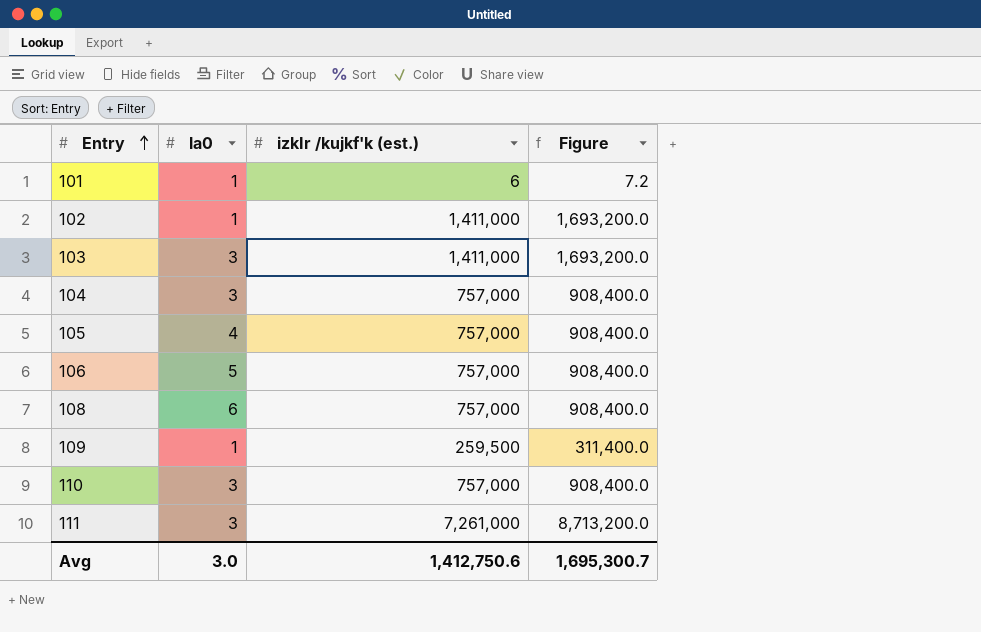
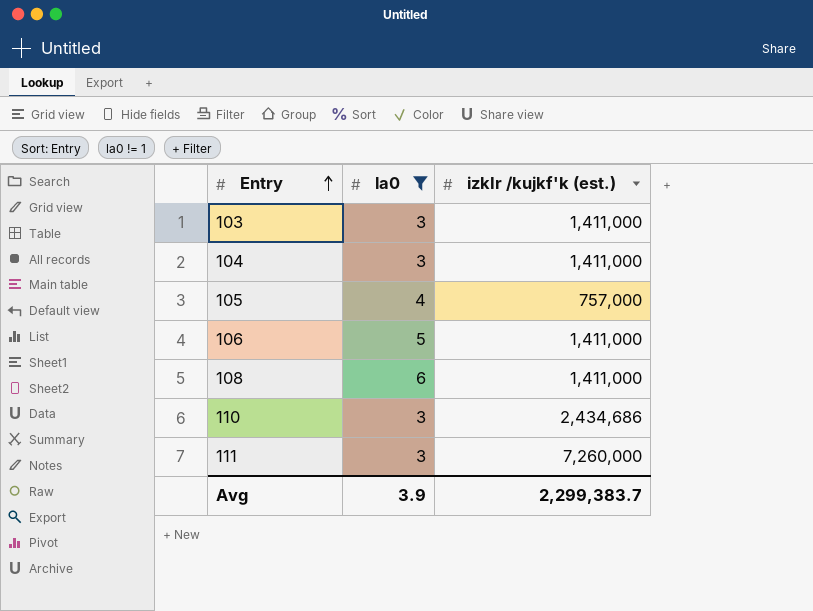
filter: none -> la0 != 1
column Figure | formula: [izkIr /kujkf'k (est.)] * 1.2 -> none
104 | izkIr /kujkf'k (est.): 757,000 -> 1,411,000
106 | izkIr /kujkf'k (est.): 757,000 -> 1,411,000
108 | izkIr /kujkf'k (est.): 757,000 -> 1,411,000
110 | izkIr /kujkf'k (est.): 757,000 -> 2,434,686
111 | izkIr /kujkf'k (est.): 7,261,000 -> 7,260,000
Avg | la0: 3.0 -> 3.9
Avg | izkIr /kujkf'k (est.): 1,412,750.6 -> 2,299,383.7

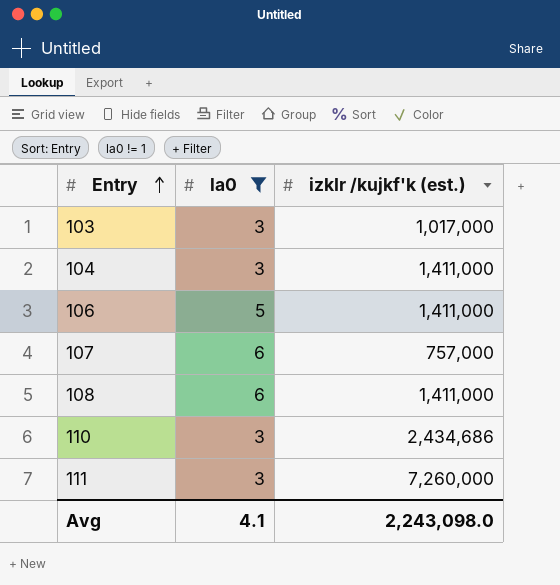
row 105: 4 | 757,000 -> none
103 | izkIr /kujkf'k (est.): 1,411,000 -> 1,017,000
row 107: none -> 6 | 757,000
Avg | la0: 3.9 -> 4.1
Avg | izkIr /kujkf'k (est.): 2,299,383.7 -> 2,243,098.0

